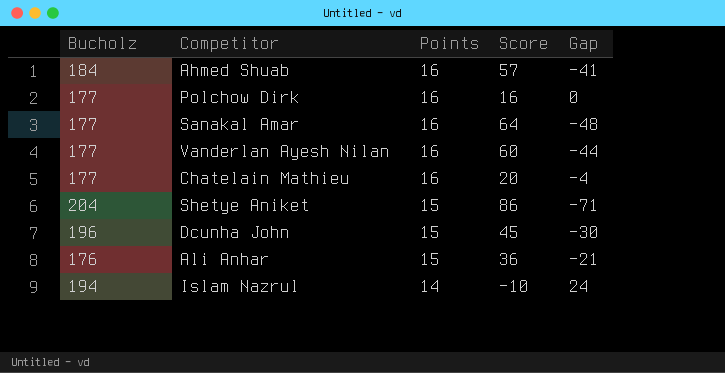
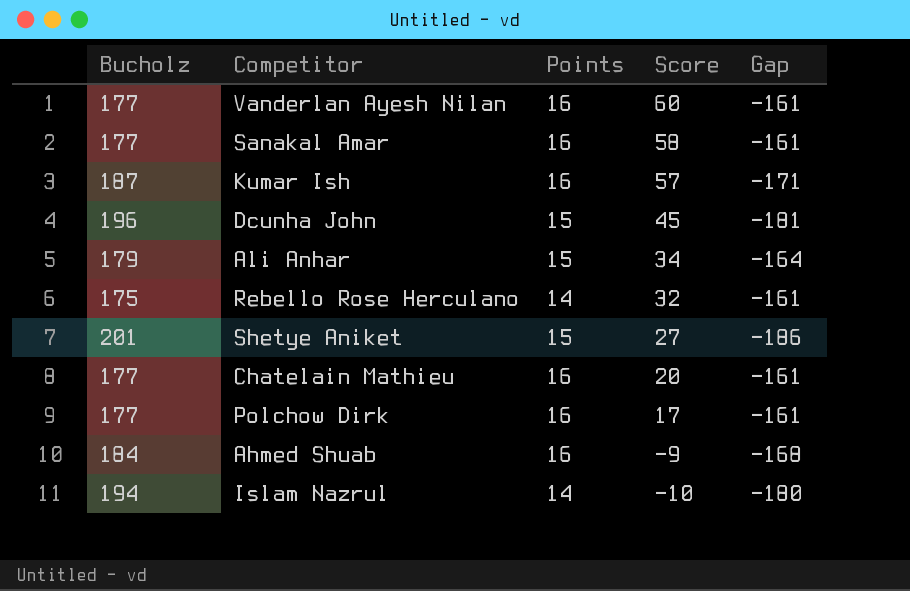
row order: Points descending -> Score descending
column Gap | formula: [Points] - [Score] -> [Points] - [Bucholz]
Sanakal Amar | Score: 64 -> 58
row Kumar Ish: none -> 187 | 16 | 57 | -171
Ali Anhar | Bucholz: 176 -> 179
Ali Anhar | Score: 36 -> 34
row Rebello Rose Herculano: none -> 175 | 14 | 32 | -161
Shetye Aniket | Bucholz: 204 -> 201
Shetye Aniket | Score: 86 -> 27
Polchow Dirk | Score: 16 -> 17
Ahmed Shuab | Score: 57 -> -9

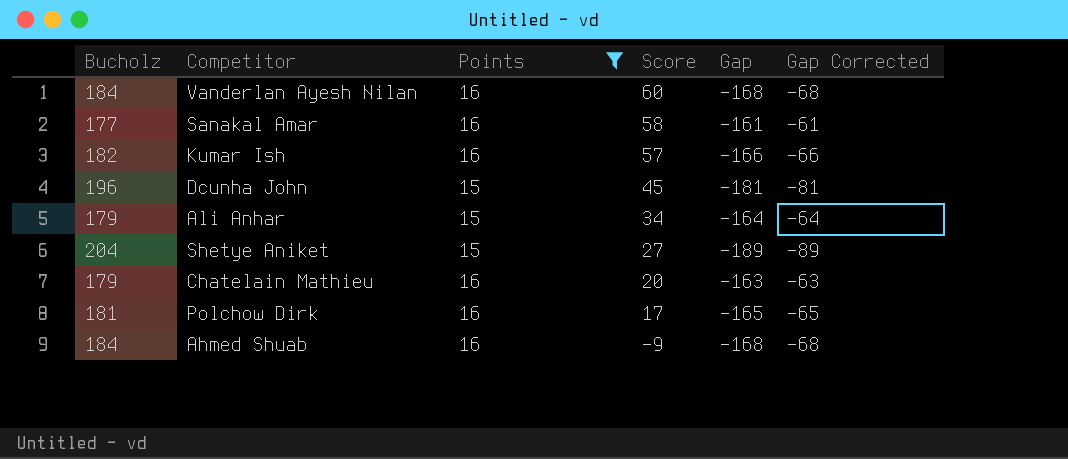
filter: none -> Points != 14
column Gap Corrected | formula: none -> [Gap] + 100
Vanderlan Ayesh Nilan | Bucholz: 177 -> 184
Vanderlan Ayesh Nilan | Gap: -161 -> -168
Kumar Ish | Bucholz: 187 -> 182
Kumar Ish | Gap: -171 -> -166
Shetye Aniket | Bucholz: 201 -> 204
Shetye Aniket | Gap: -186 -> -189
Chatelain Mathieu | Bucholz: 177 -> 179
Chatelain Mathieu | Gap: -161 -> -163
Polchow Dirk | Bucholz: 177 -> 181
Polchow Dirk | Gap: -161 -> -165

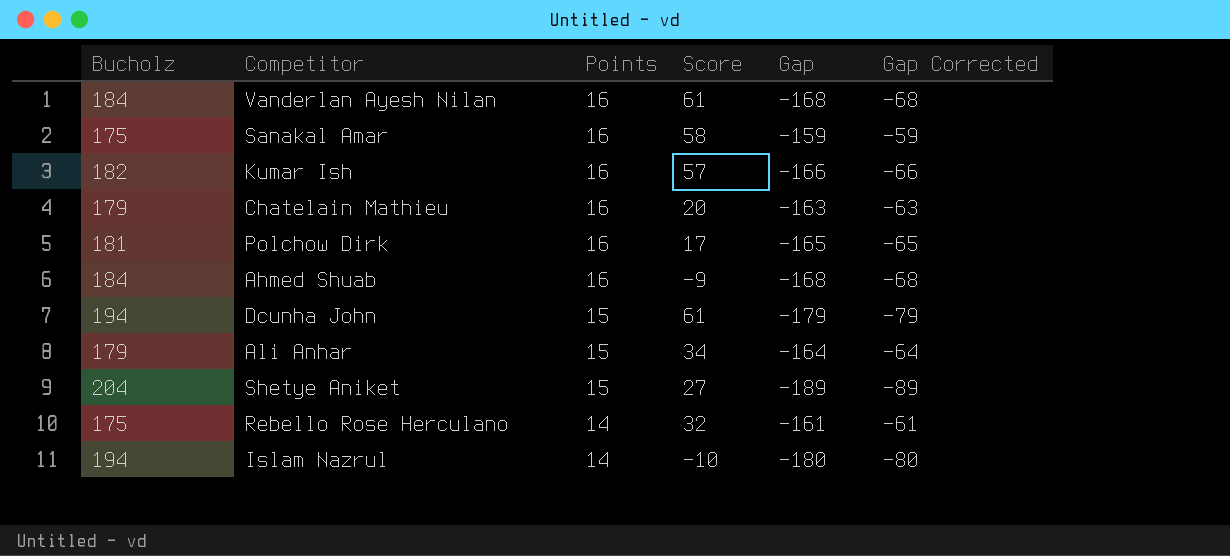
filter: Points != 14 -> none
row order: Score descending -> Points descending
Vanderlan Ayesh Nilan | Score: 60 -> 61
Sanakal Amar | Bucholz: 177 -> 175
Sanakal Amar | Gap: -161 -> -159
Sanakal Amar | Gap Corrected: -61 -> -59
Dcunha John | Bucholz: 196 -> 194
Dcunha John | Score: 45 -> 61
Dcunha John | Gap: -181 -> -179
Dcunha John | Gap Corrected: -81 -> -79

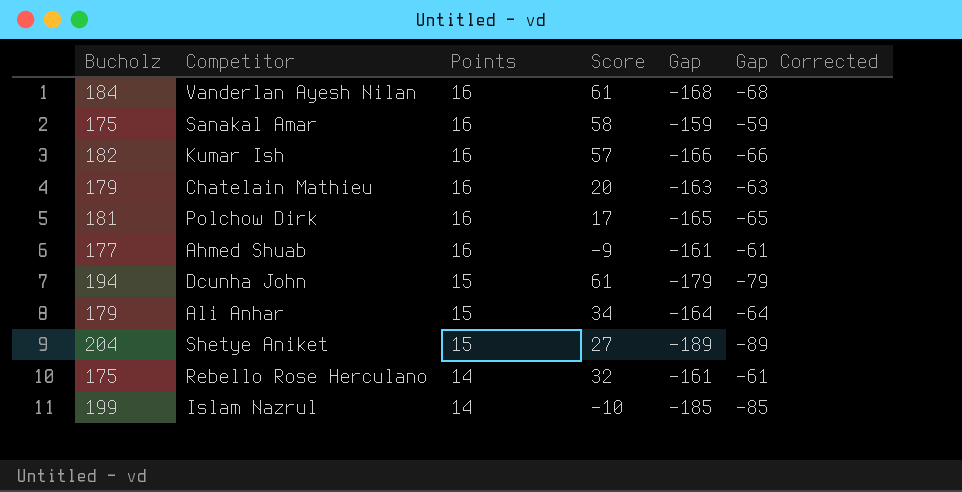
Ahmed Shuab | Bucholz: 184 -> 177
Ahmed Shuab | Gap: -168 -> -161
Ahmed Shuab | Gap Corrected: -68 -> -61
Islam Nazrul | Bucholz: 194 -> 199
Islam Nazrul | Gap: -180 -> -185
Islam Nazrul | Gap Corrected: -80 -> -85

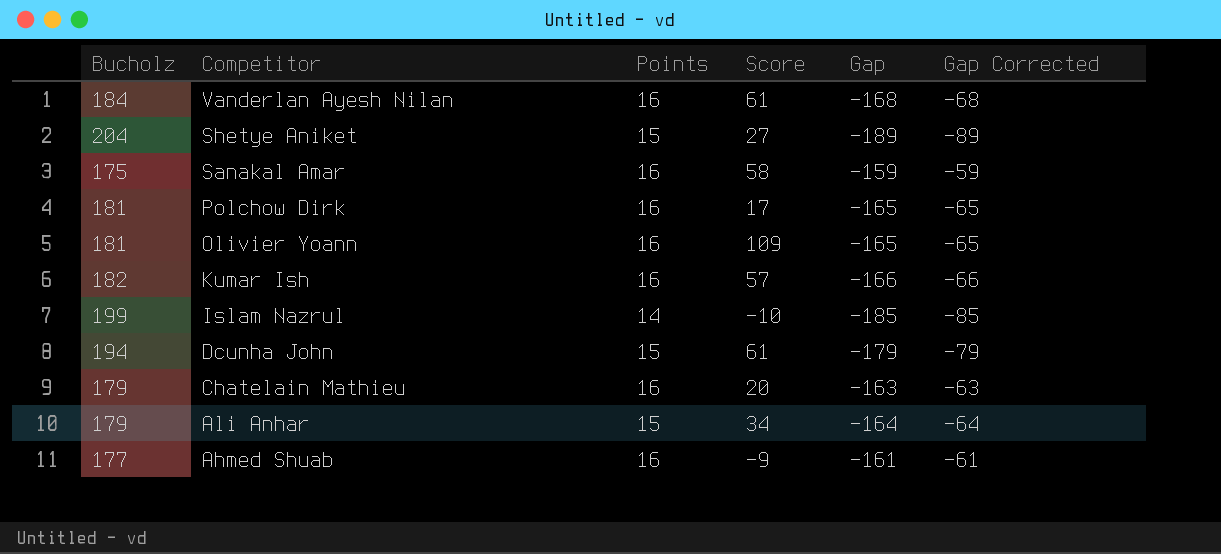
row order: Points descending -> Competitor descending
row Rebello Rose Herculano: 175 | 14 | 32 | -161 | -61 -> none
row Olivier Yoann: none -> 181 | 16 | 109 | -165 | -65

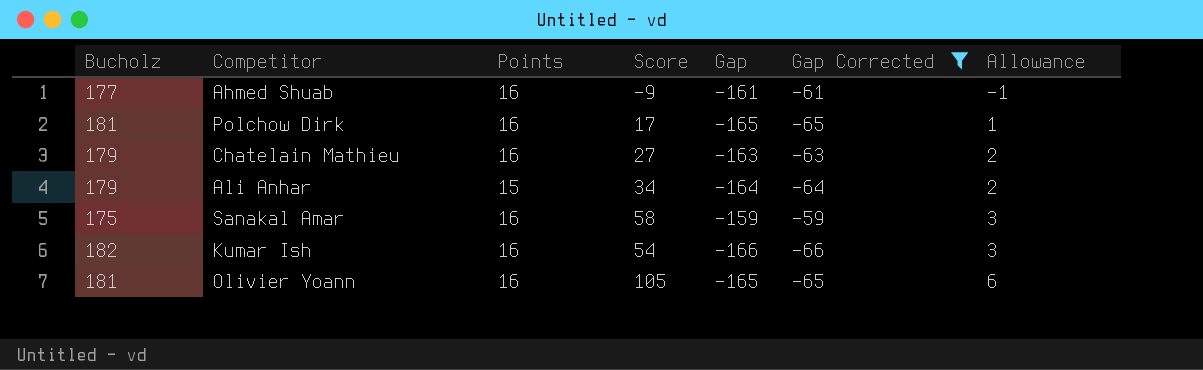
filter: none -> Gap Corrected >= -66
row order: Competitor descending -> Allowance ascending
column Allowance | formula: none -> [Score] * 0.06
Chatelain Mathieu | Score: 20 -> 27
Kumar Ish | Score: 57 -> 54
Olivier Yoann | Score: 109 -> 105

